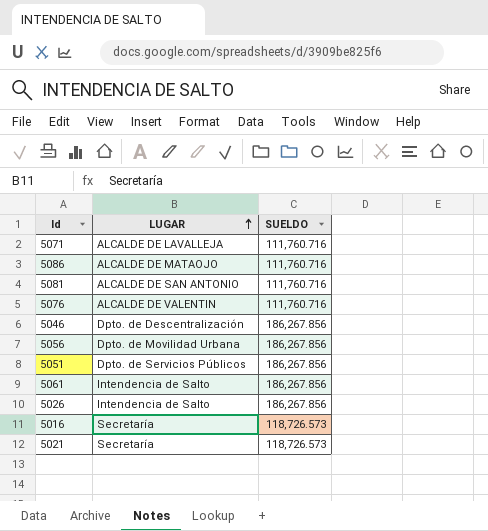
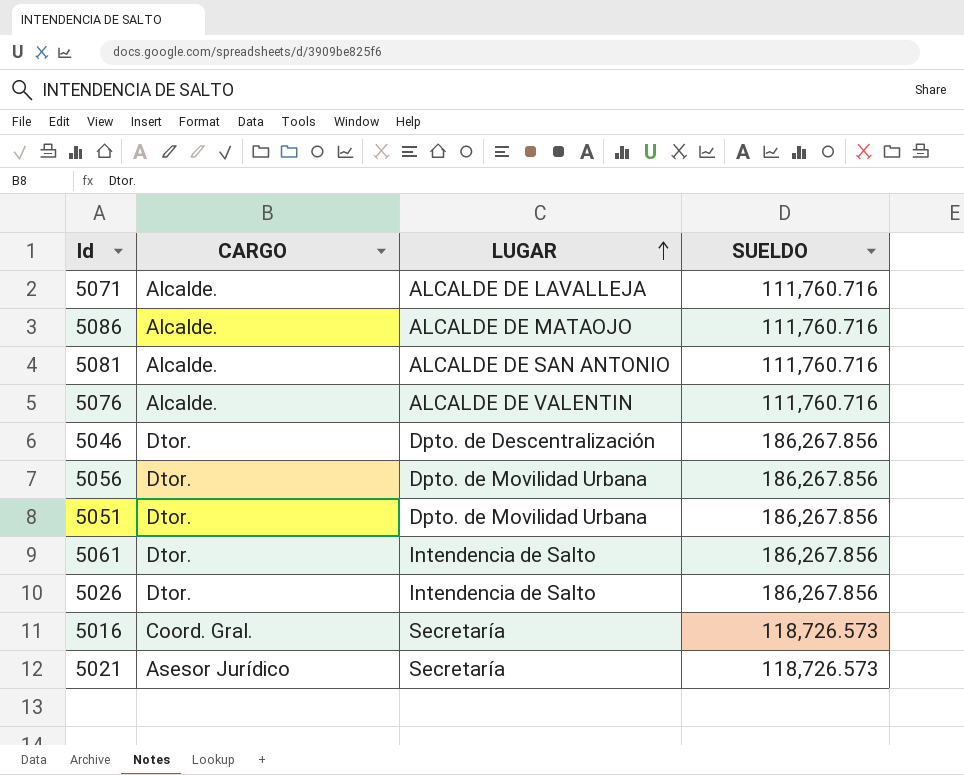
column CARGO | position: none -> 2
5051 | LUGAR: Dpto. de Servicios Públicos -> Dpto. de Movilidad Urbana

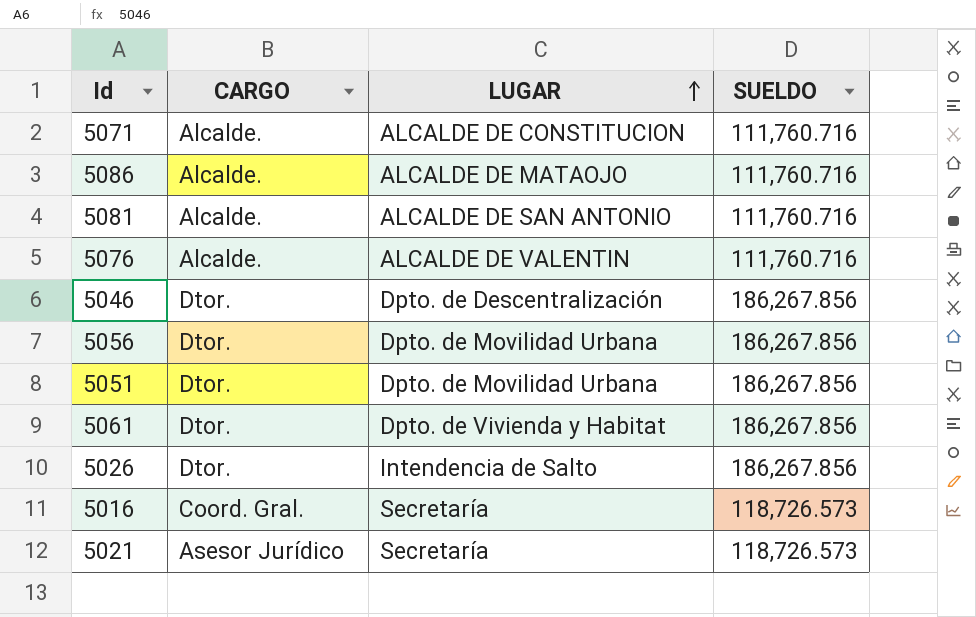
5071 | LUGAR: ALCALDE DE LAVALLEJA -> ALCALDE DE CONSTITUCION
5061 | LUGAR: Intendencia de Salto -> Dpto. de Vivienda y Habitat

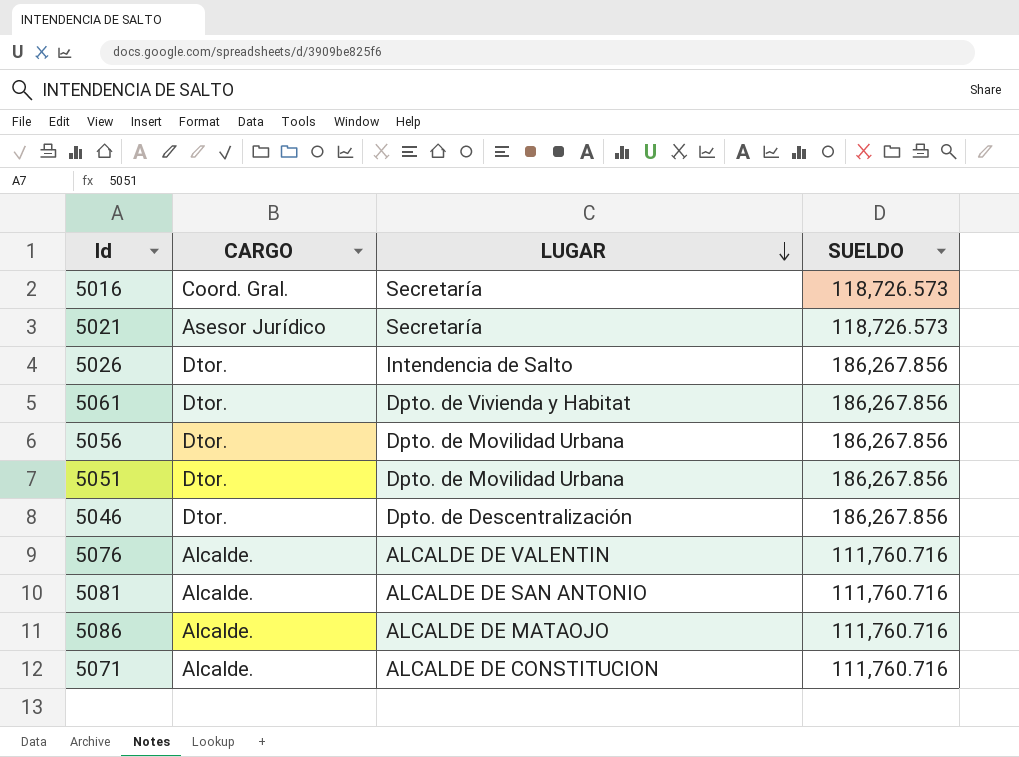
row order: LUGAR ascending -> LUGAR descending

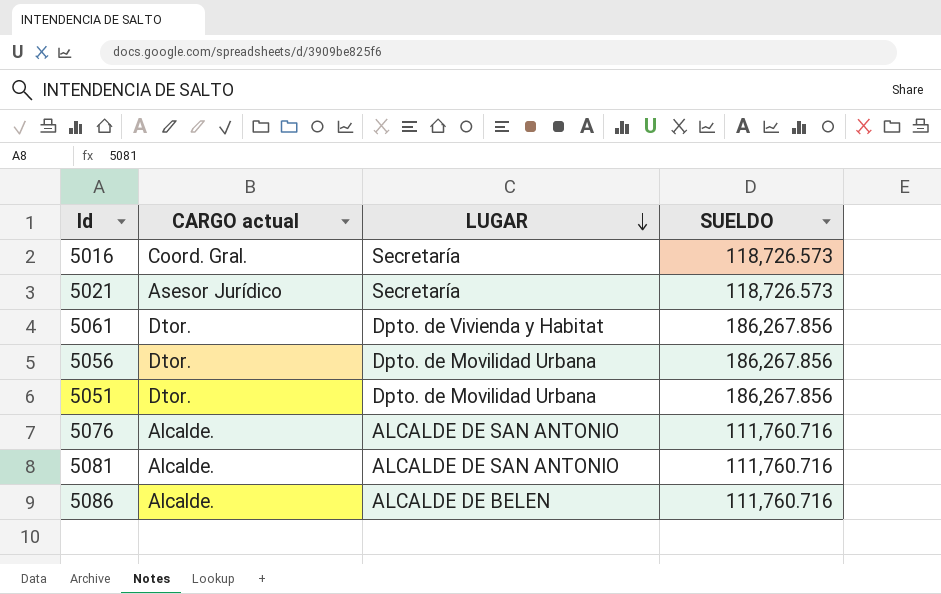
column name: CARGO -> CARGO actual
row 5026: Dtor. | Intendencia de Salto | 186,267.856 -> none
row 5046: Dtor. | Dpto. de Descentralización | 186,267.856 -> none
row 5071: Alcalde. | ALCALDE DE CONSTITUCION | 111,760.716 -> none
5076 | LUGAR: ALCALDE DE VALENTIN -> ALCALDE DE SAN ANTONIO
5086 | LUGAR: ALCALDE DE MATAOJO -> ALCALDE DE BELEN

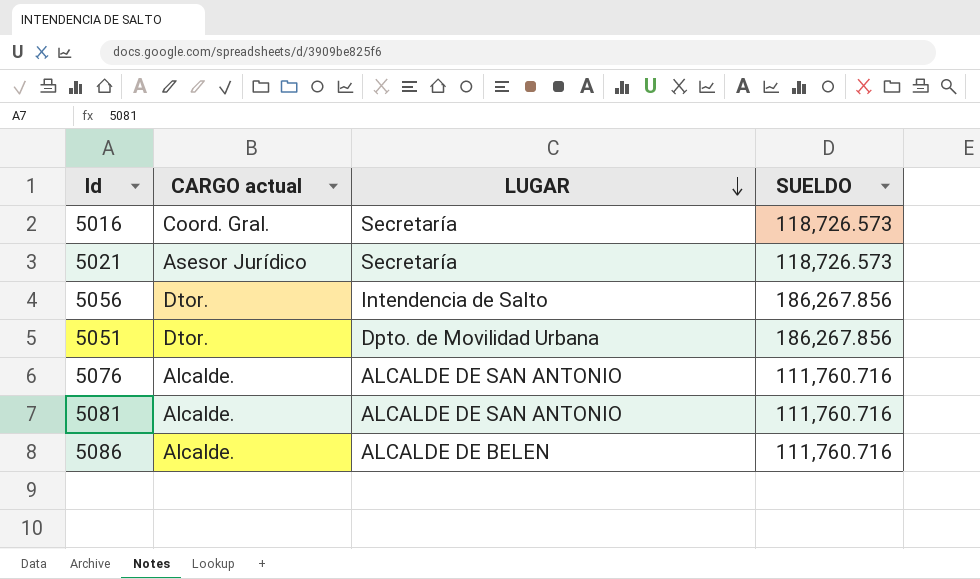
row 5061: Dtor. | Dpto. de Vivienda y Habitat | 186,267.856 -> none
5056 | LUGAR: Dpto. de Movilidad Urbana -> Intendencia de Salto

